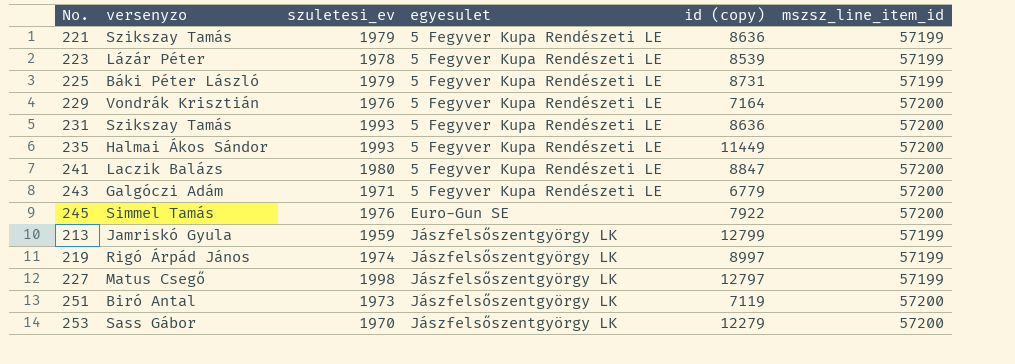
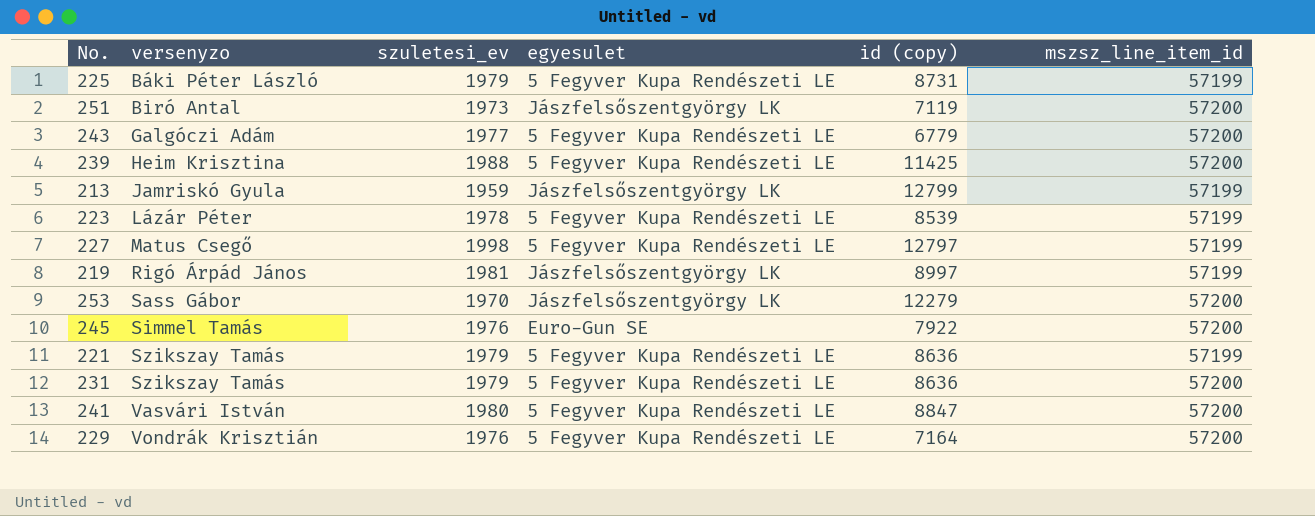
row order: egyesulet ascending -> versenyzo ascending
row 235: Halmai Ákos Sándor | 1993 | 5 Fegyver Kupa Rendészeti LE | 11449 | 57200 -> none
243 | szuletesi_ev: 1971 -> 1977
row 239: none -> Heim Krisztina | 1988 | 5 Fegyver Kupa Rendészeti LE | 11425 | 57200
227 | egyesulet: Jászfelsőszentgyörgy LK -> 5 Fegyver Kupa Rendészeti LE
219 | szuletesi_ev: 1974 -> 1981
231 | szuletesi_ev: 1993 -> 1979
241 | versenyzo: Laczik Balázs -> Vasvári István

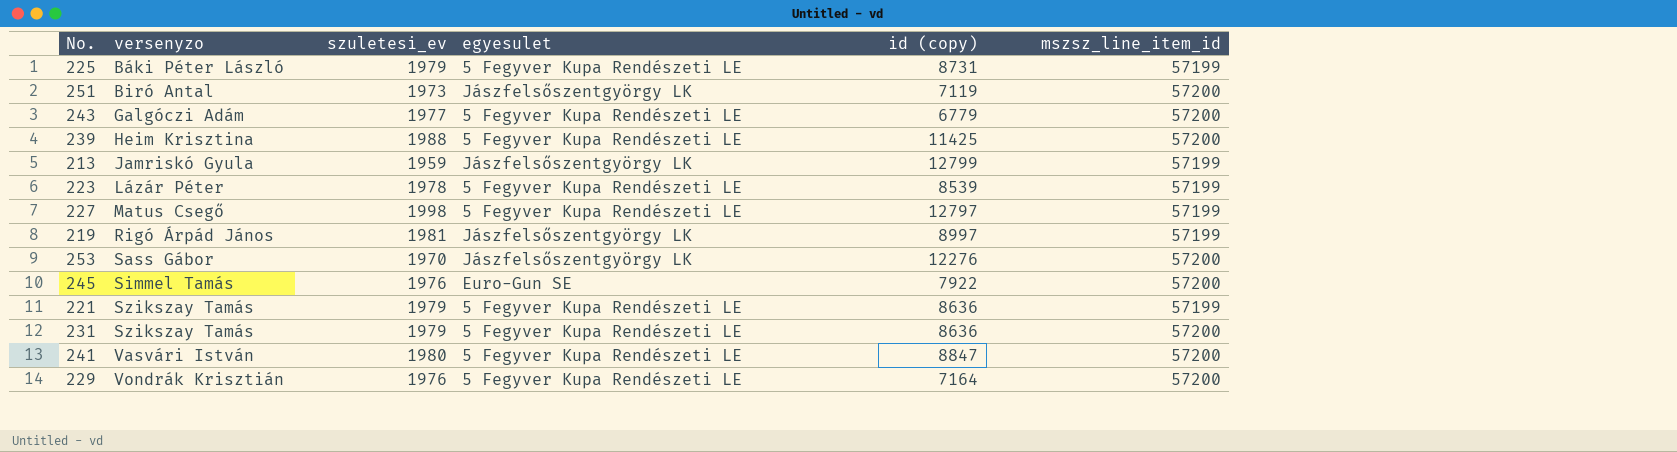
253 | id (copy): 12279 -> 12276

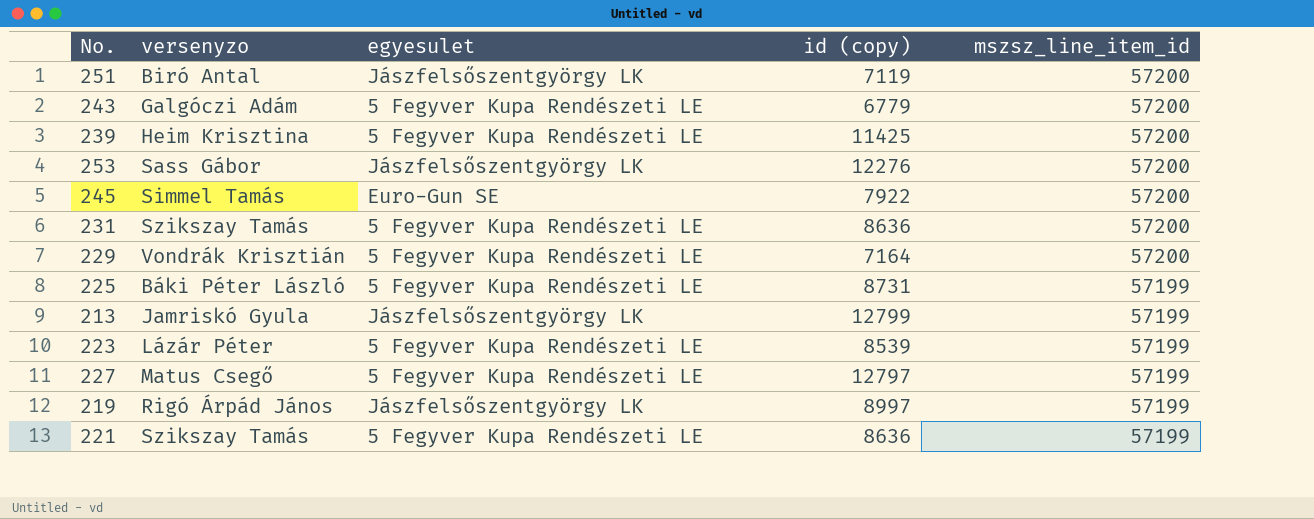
row order: versenyzo ascending -> mszsz_line_item_id descending
column szuletesi_ev | position: 3 -> none
row 241: Vasvári István | 1980 | 5 Fegyver Kupa Rendészeti LE | 8847 | 57200 -> none

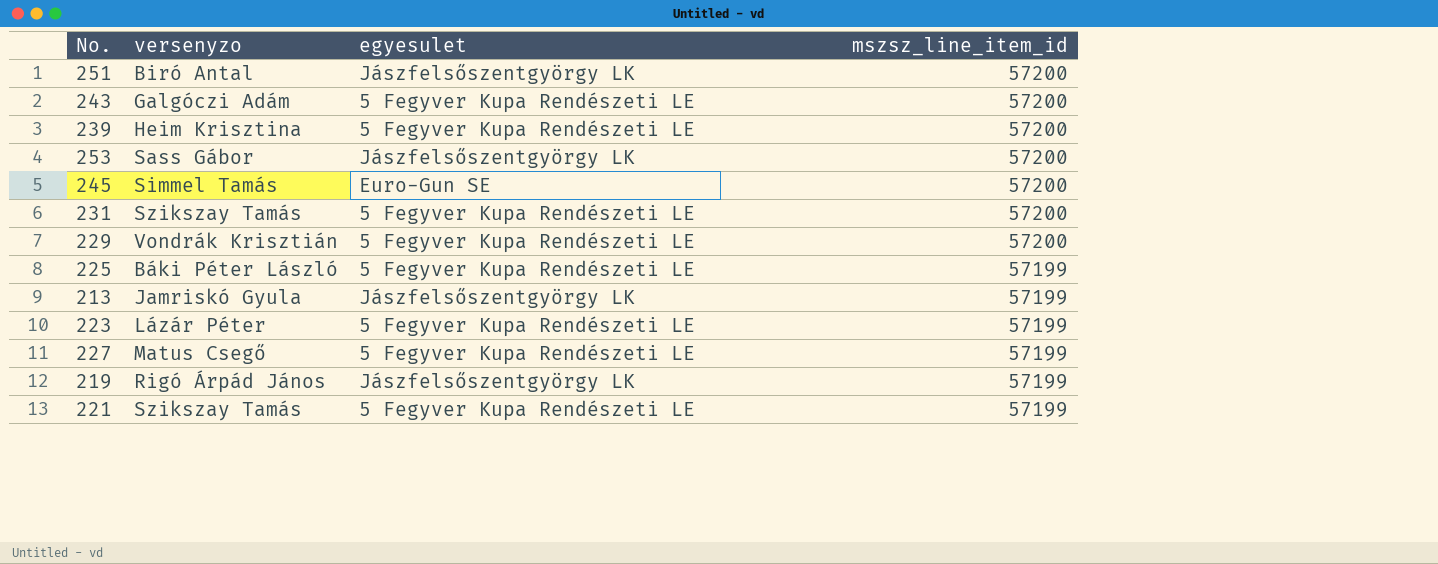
column id (copy) | position: 4 -> none

